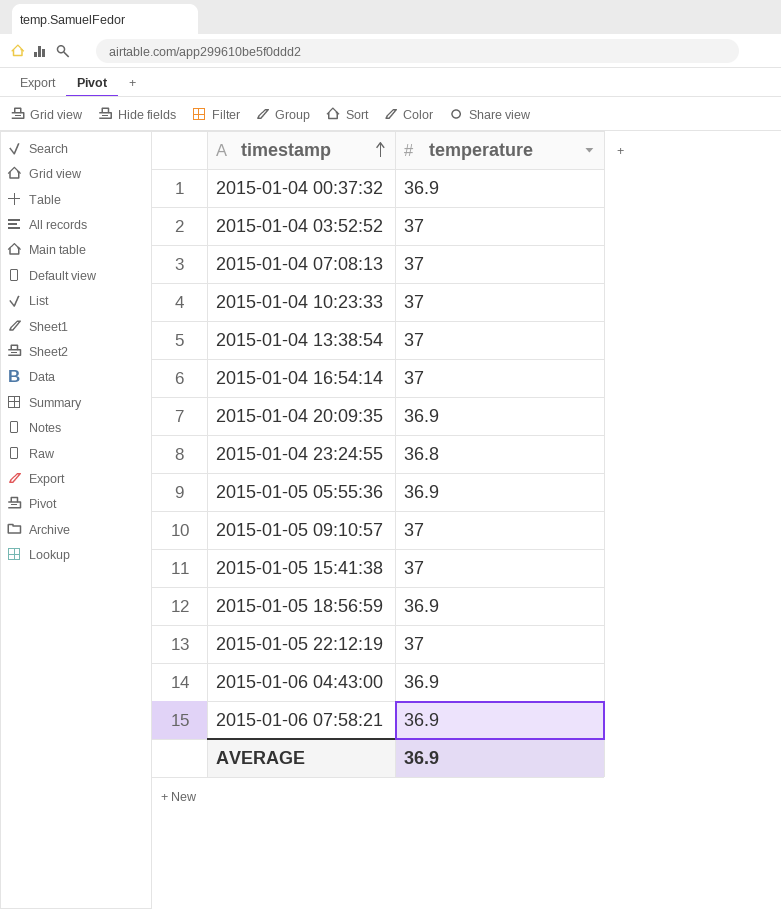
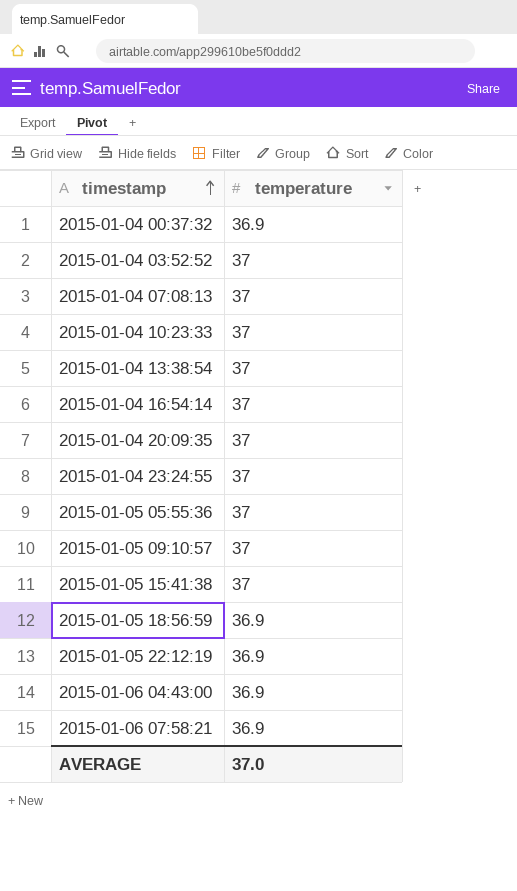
2015-01-04 20:09:35 | temperature: 36.9 -> 37
2015-01-04 23:24:55 | temperature: 36.8 -> 37
2015-01-05 05:55:36 | temperature: 36.9 -> 37
2015-01-05 22:12:19 | temperature: 37 -> 36.9
AVERAGE | temperature: 36.9 -> 37.0

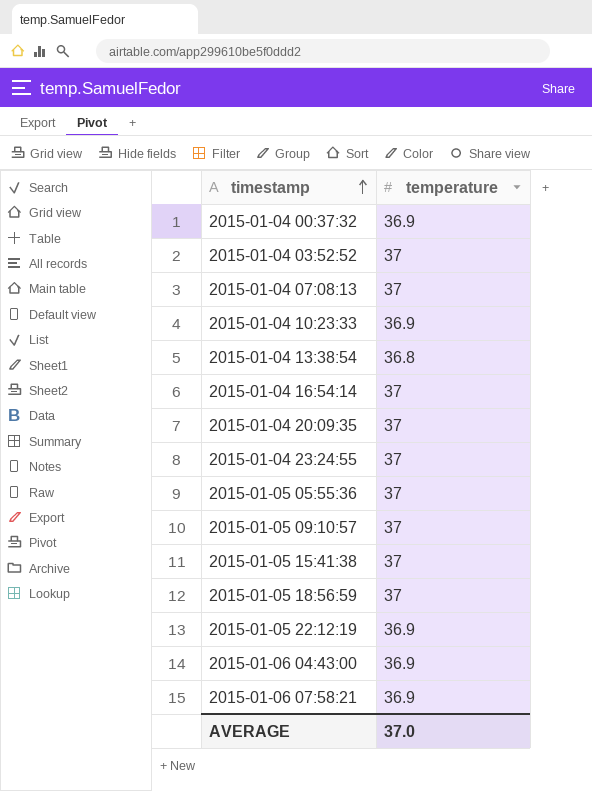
2015-01-04 10:23:33 | temperature: 37 -> 36.9
2015-01-04 13:38:54 | temperature: 37 -> 36.8
2015-01-05 18:56:59 | temperature: 36.9 -> 37

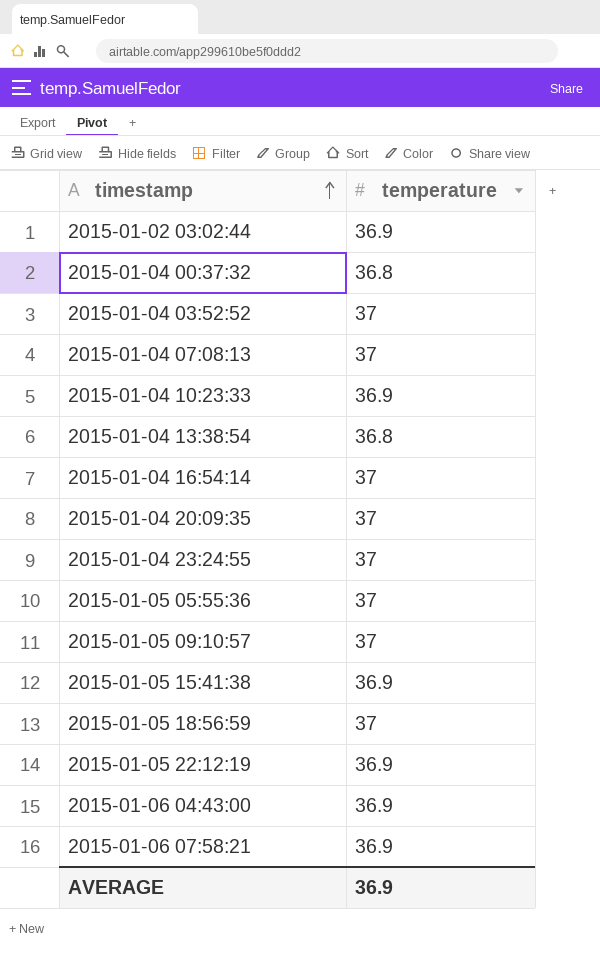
row 2015-01-02 03:02:44: none -> 36.9
2015-01-04 00:37:32 | temperature: 36.9 -> 36.8
2015-01-05 15:41:38 | temperature: 37 -> 36.9
AVERAGE | temperature: 37.0 -> 36.9

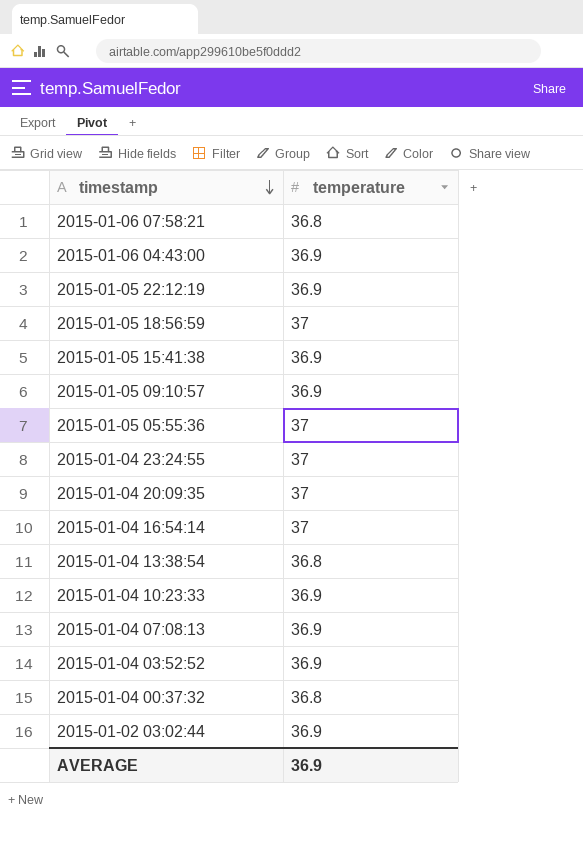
row order: timestamp ascending -> timestamp descending
2015-01-06 07:58:21 | temperature: 36.9 -> 36.8
2015-01-05 09:10:57 | temperature: 37 -> 36.9
2015-01-04 07:08:13 | temperature: 37 -> 36.9
2015-01-04 03:52:52 | temperature: 37 -> 36.9

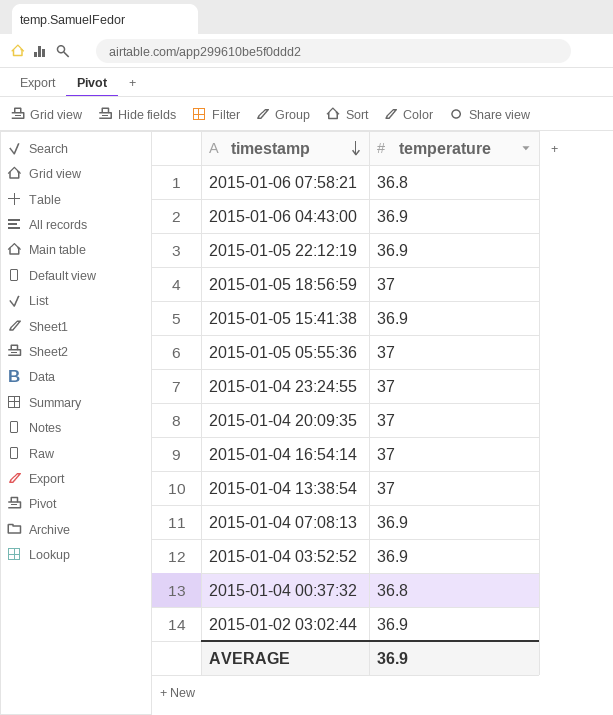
row 2015-01-05 09:10:57: 36.9 -> none
row 2015-01-04 10:23:33: 36.9 -> none
2015-01-04 13:38:54 | temperature: 36.8 -> 37

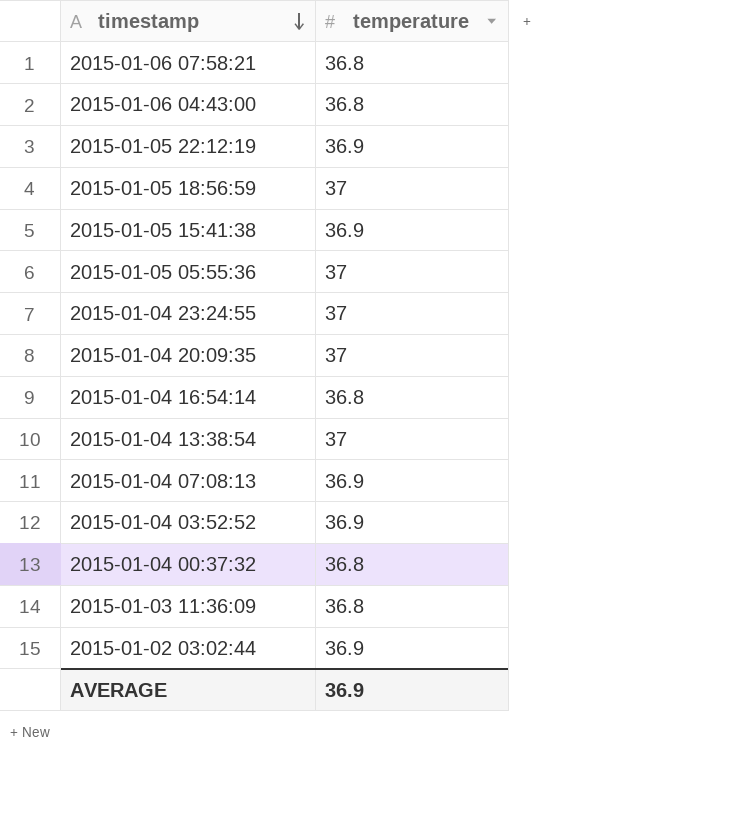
2015-01-06 04:43:00 | temperature: 36.9 -> 36.8
2015-01-04 16:54:14 | temperature: 37 -> 36.8
row 2015-01-03 11:36:09: none -> 36.8

